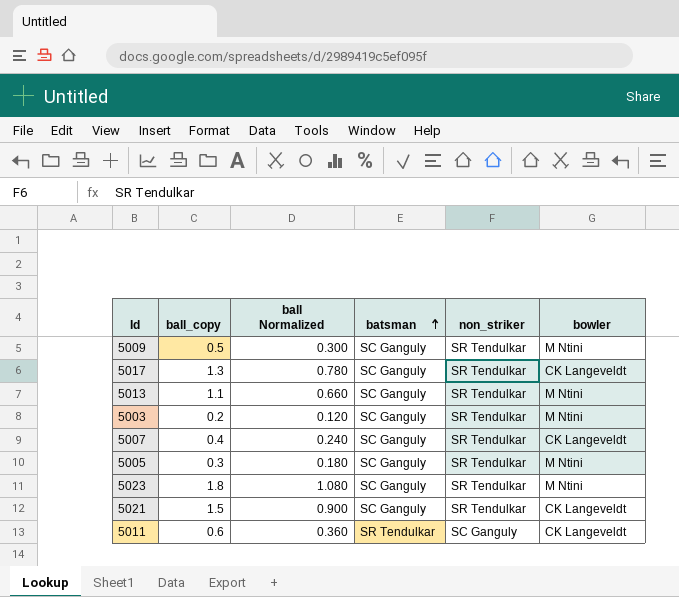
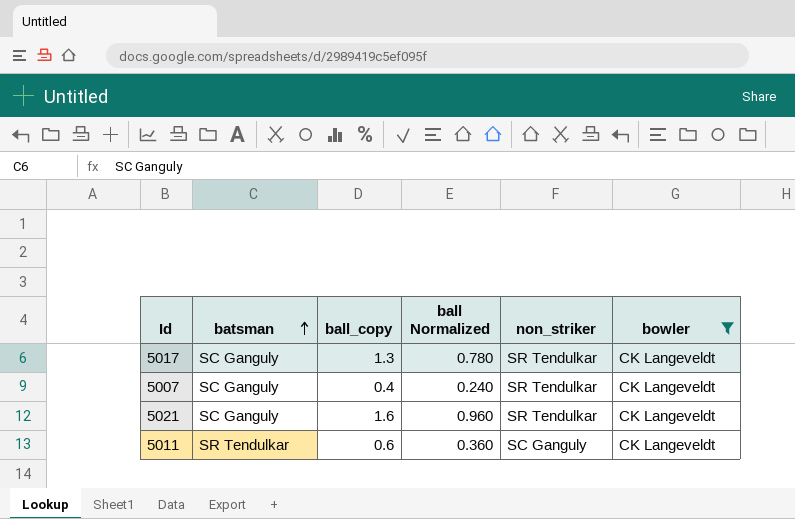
filter: none -> bowler = CK Langeveldt
column batsman | position: 4 -> 2
5021 | ball_copy: 1.5 -> 1.6
5021 | ball Normalized: 0.900 -> 0.960

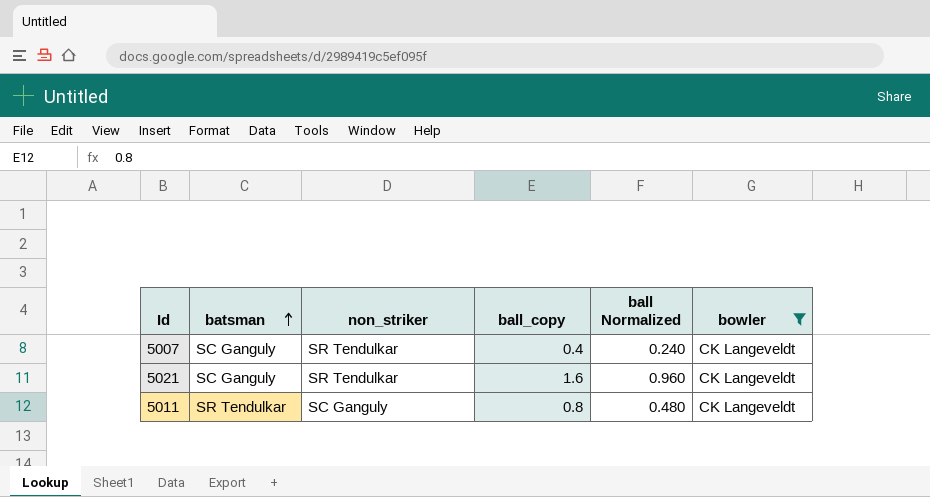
column non_striker | position: 5 -> 3
row 5017: SC Ganguly | 1.3 | 0.780 | SR Tendulkar | CK Langeveldt -> none
5011 | ball_copy: 0.6 -> 0.8
5011 | ball Normalized: 0.360 -> 0.480

